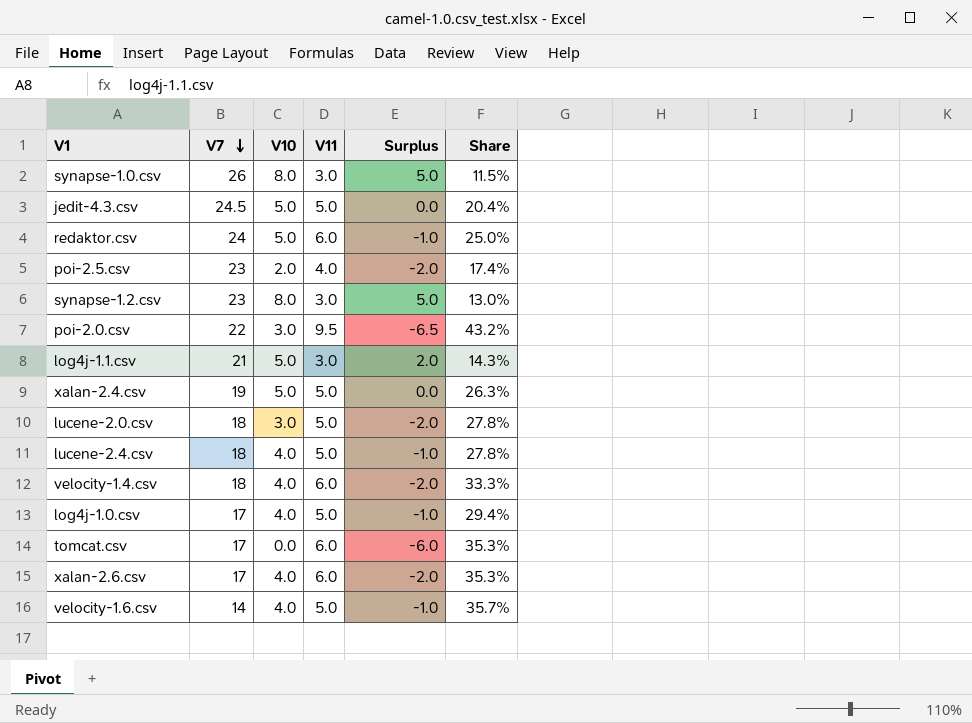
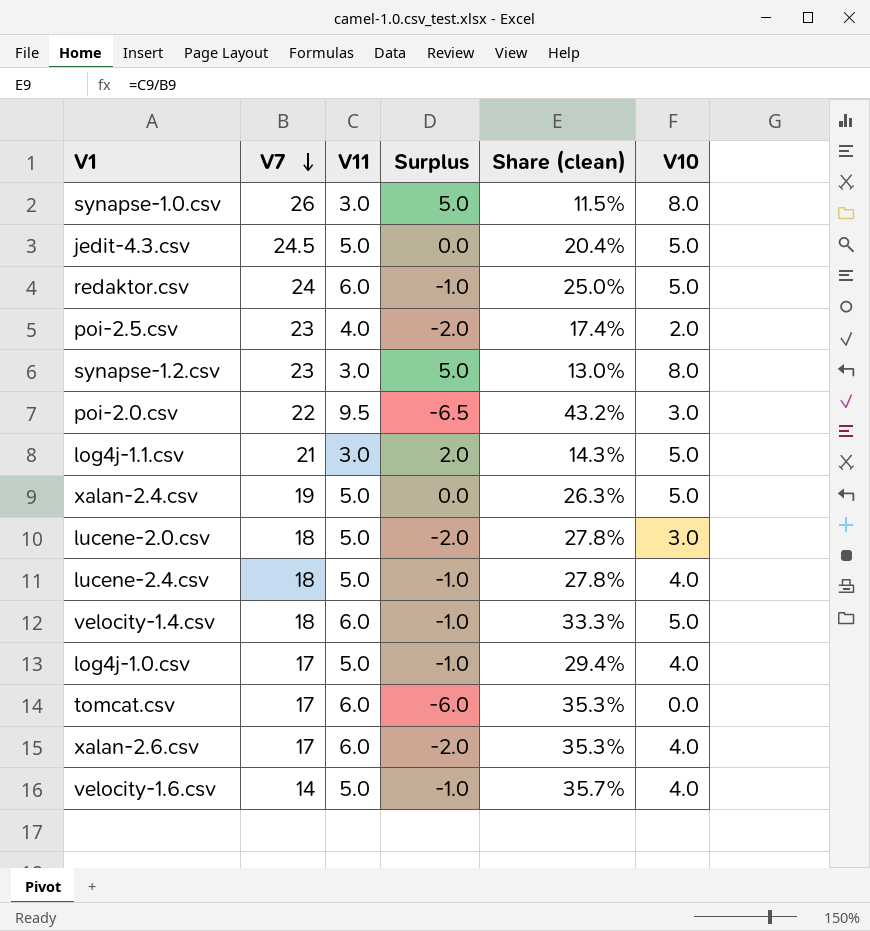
column name: Share -> Share (clean)
column V10 | position: 3 -> 6
velocity-1.4.csv | Surplus: -2.0 -> -1.0
velocity-1.4.csv | V10: 4.0 -> 5.0

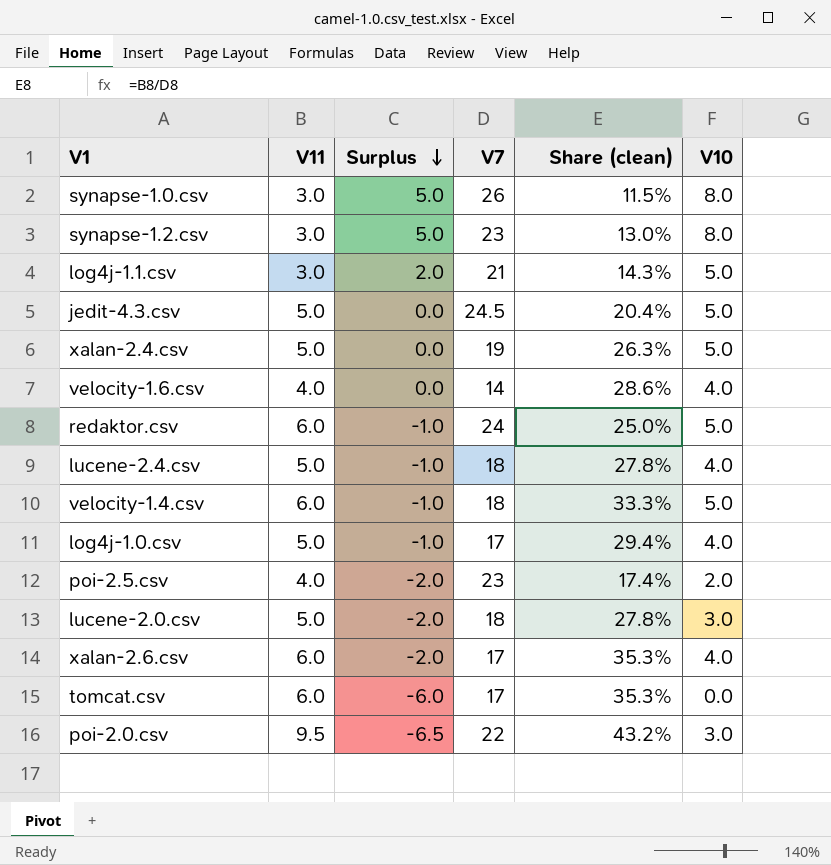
row order: V7 descending -> Surplus descending
column V7 | position: 2 -> 4
velocity-1.6.csv | V11: 5.0 -> 4.0
velocity-1.6.csv | Surplus: -1.0 -> 0.0
velocity-1.6.csv | Share (clean): 35.7% -> 28.6%

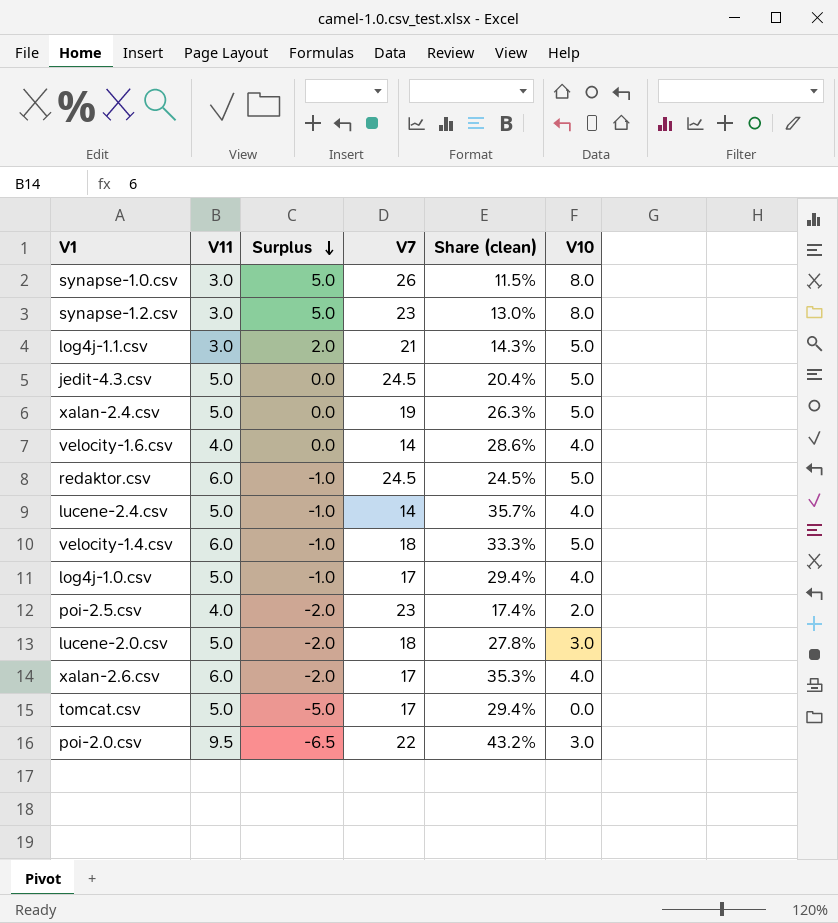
redaktor.csv | V7: 24 -> 24.5
redaktor.csv | Share (clean): 25.0% -> 24.5%
lucene-2.4.csv | V7: 18 -> 14
lucene-2.4.csv | Share (clean): 27.8% -> 35.7%
tomcat.csv | V11: 6.0 -> 5.0
tomcat.csv | Surplus: -6.0 -> -5.0
tomcat.csv | Share (clean): 35.3% -> 29.4%

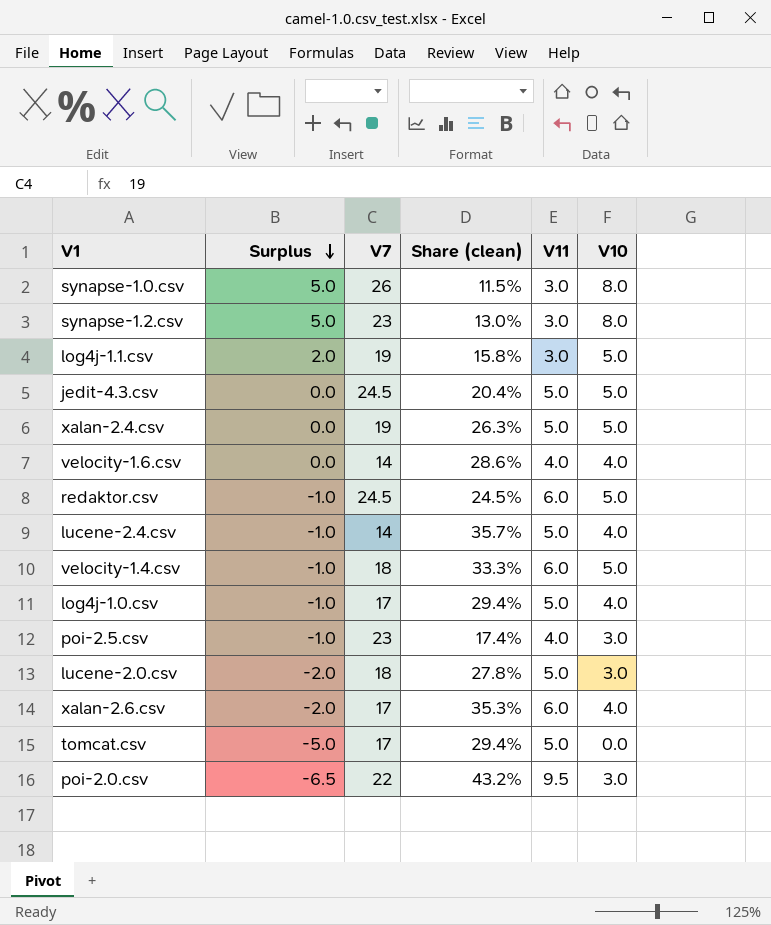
column V11 | position: 2 -> 5
log4j-1.1.csv | V7: 21 -> 19
log4j-1.1.csv | Share (clean): 14.3% -> 15.8%
poi-2.5.csv | Surplus: -2.0 -> -1.0
poi-2.5.csv | V10: 2.0 -> 3.0

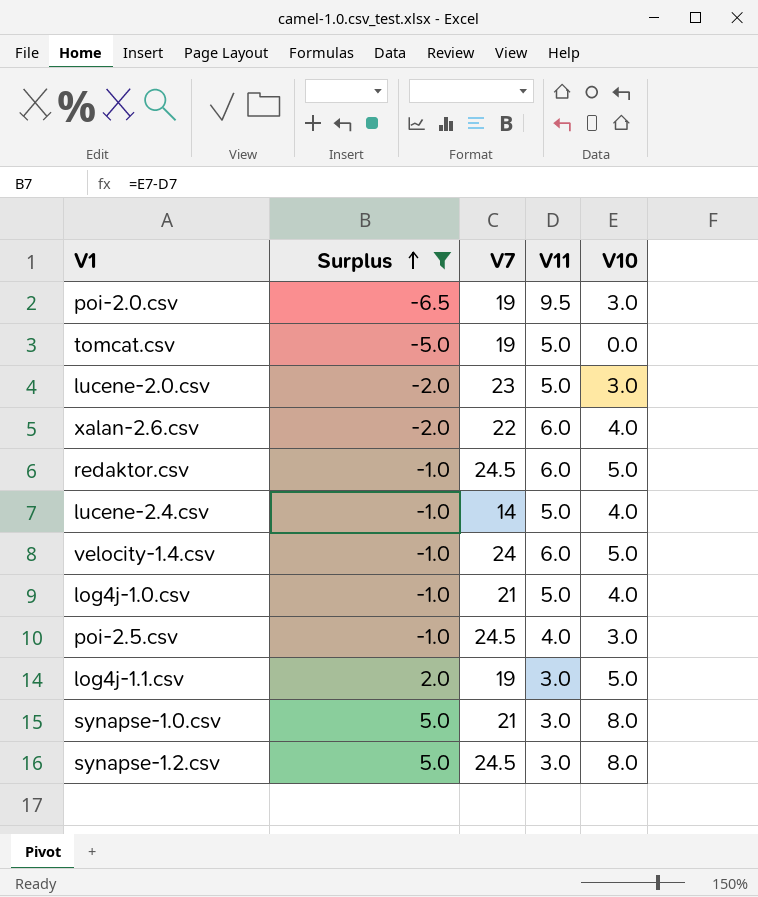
filter: none -> Surplus != 0.0
row order: Surplus descending -> Surplus ascending
column Share (clean) | formula: [V11] / [V7] -> none
poi-2.0.csv | V7: 22 -> 19
tomcat.csv | V7: 17 -> 19
lucene-2.0.csv | V7: 18 -> 23
xalan-2.6.csv | V7: 17 -> 22
velocity-1.4.csv | V7: 18 -> 24
log4j-1.0.csv | V7: 17 -> 21
poi-2.5.csv | V7: 23 -> 24.5
synapse-1.0.csv | V7: 26 -> 21
synapse-1.2.csv | V7: 23 -> 24.5

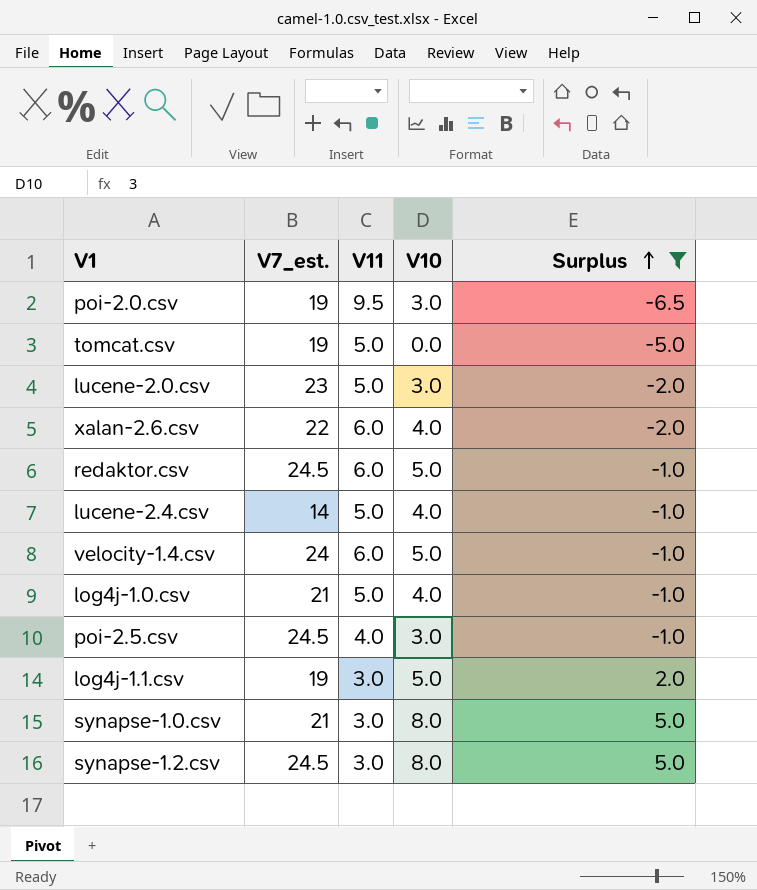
column name: V7 -> V7_est.
column Surplus | position: 2 -> 5

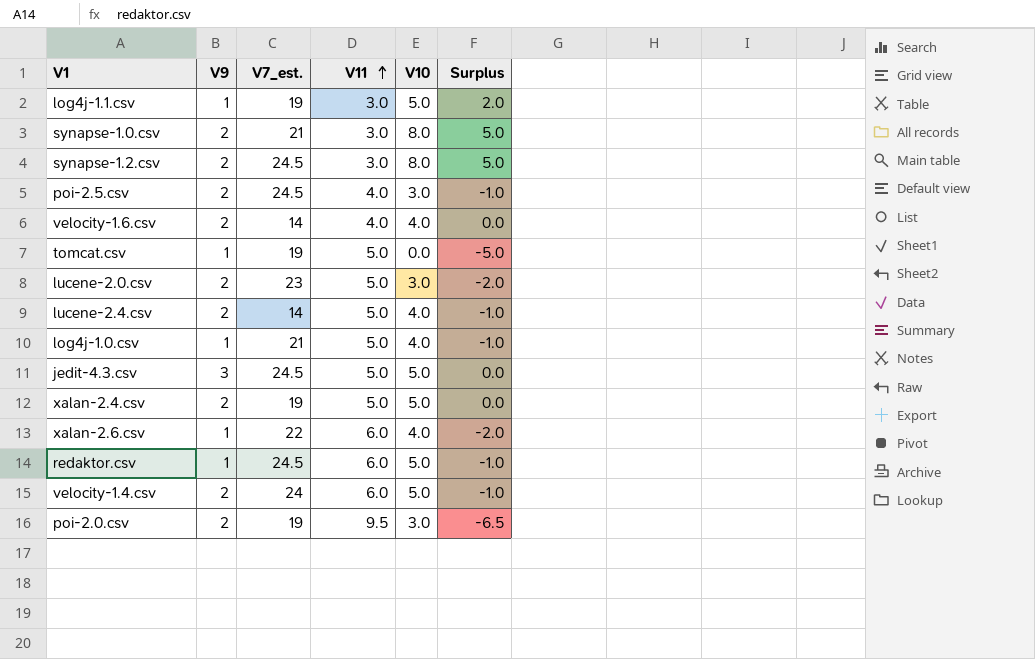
filter: Surplus != 0.0 -> none
row order: Surplus ascending -> V11 ascending
column V9 | position: none -> 2

